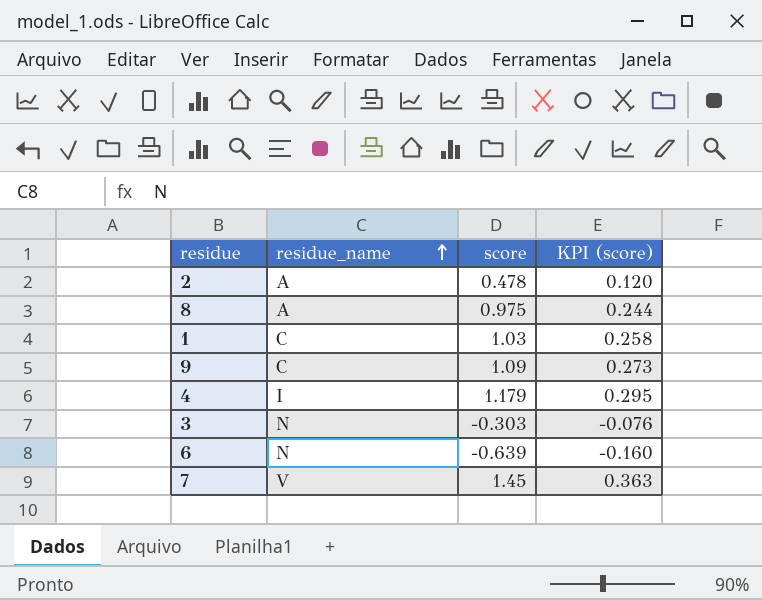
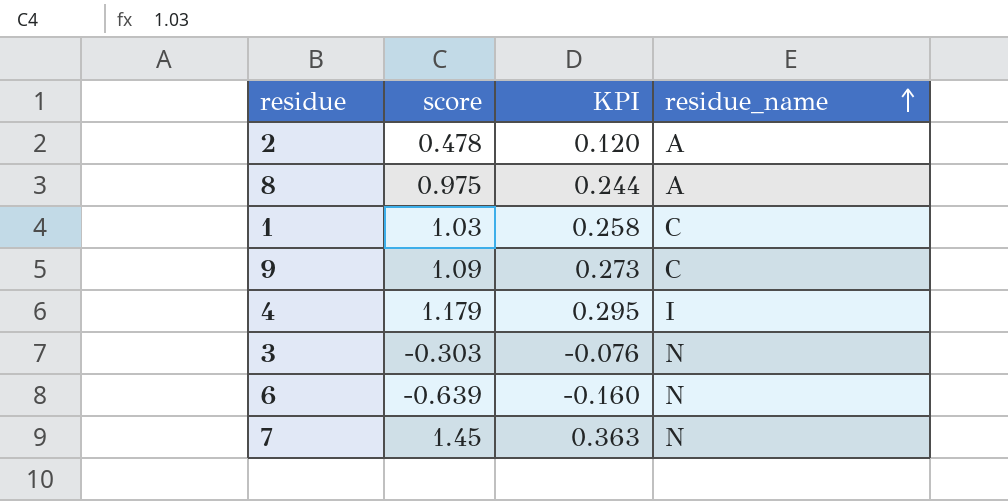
column name: KPI (score) -> KPI
column residue_name | position: 2 -> 4
7 | residue_name: V -> N

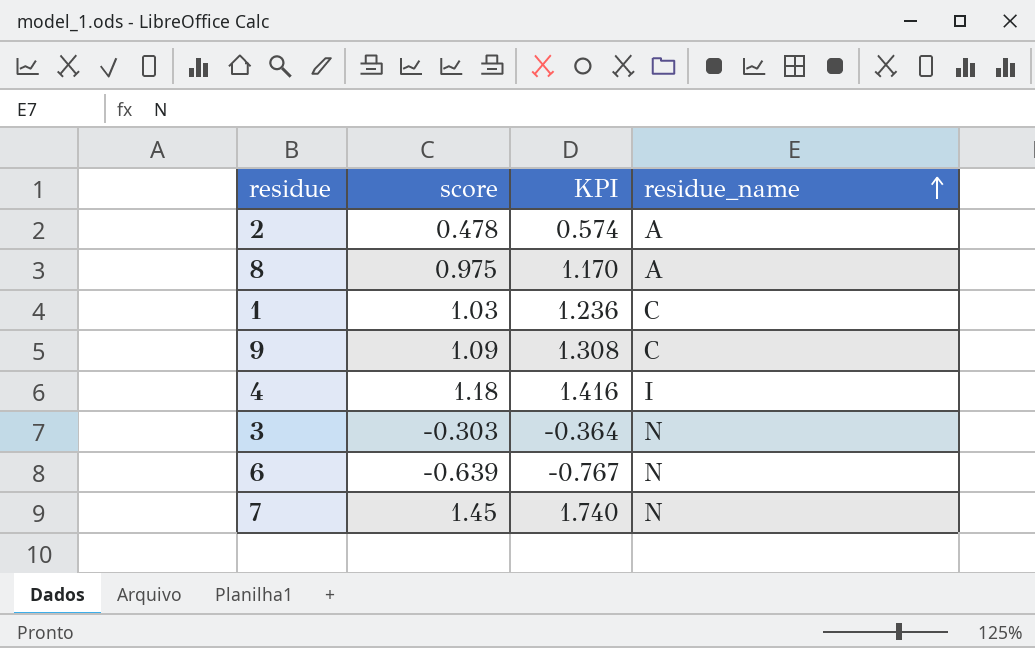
column KPI | formula: [score] * 0.25 -> [score] * 1.2
4 | score: 1.179 -> 1.18

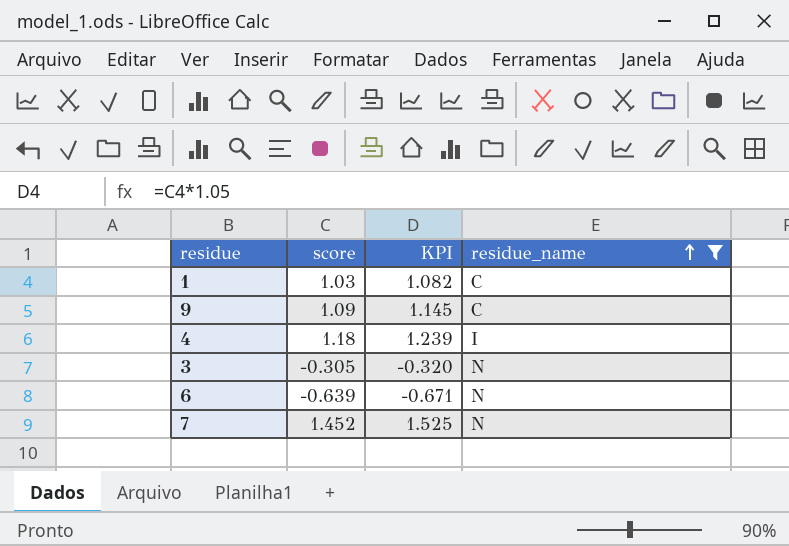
filter: none -> residue_name != A
column KPI | formula: [score] * 1.2 -> [score] * 1.05
3 | score: -0.303 -> -0.305
7 | score: 1.45 -> 1.452

